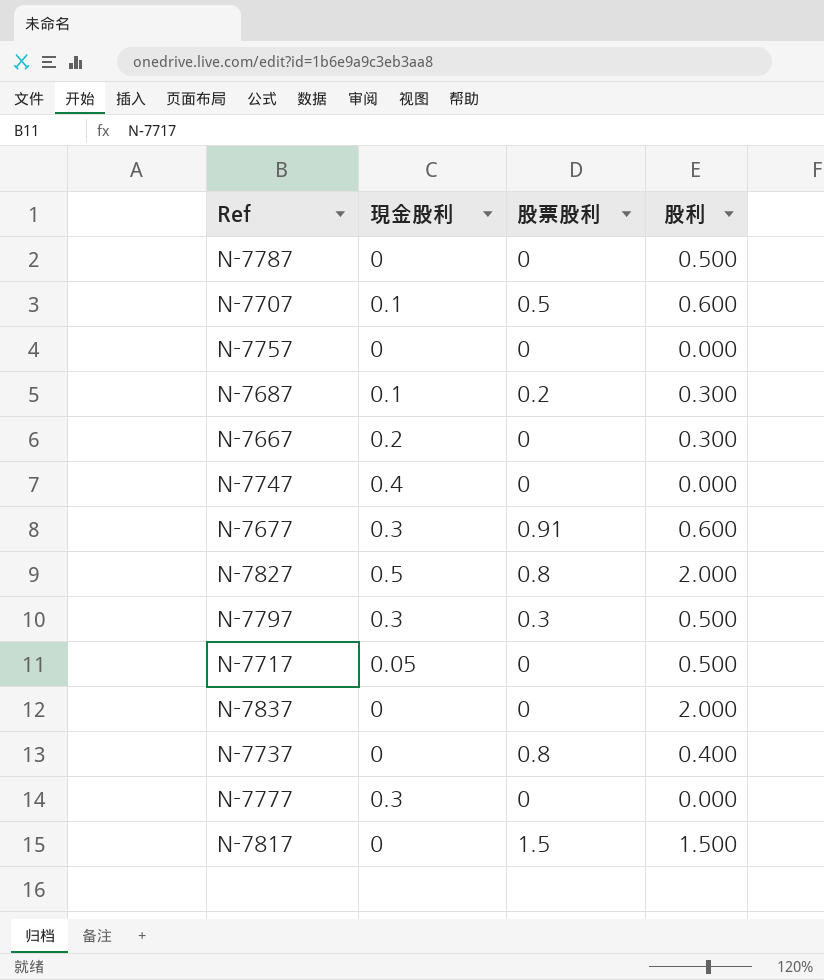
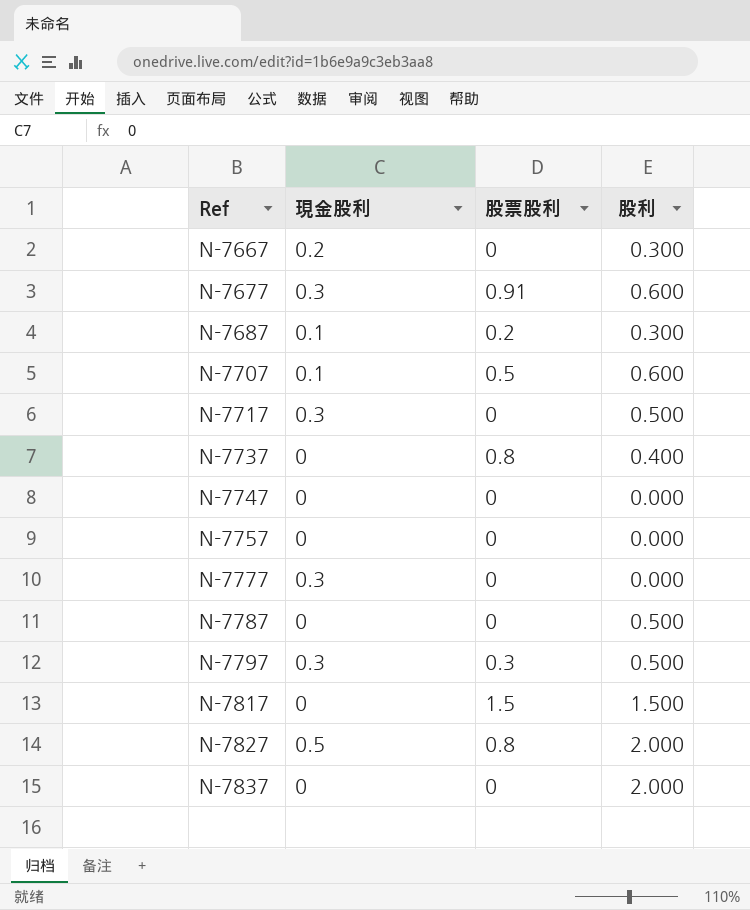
row order: none -> Ref ascending
N-7717 | 現金股利: 0.05 -> 0.3
N-7747 | 現金股利: 0.4 -> 0

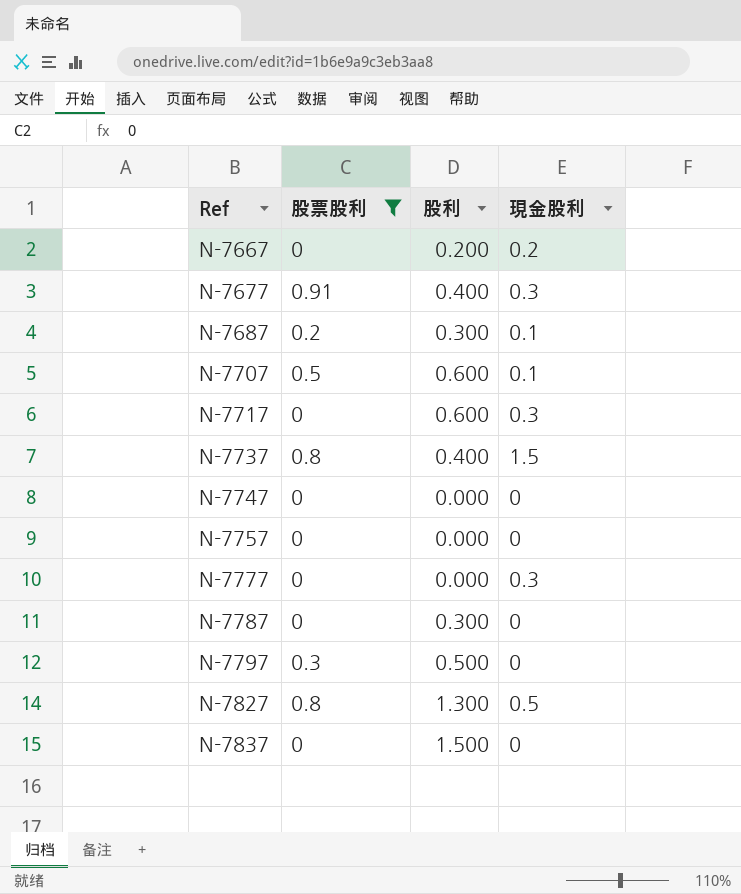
filter: none -> 股票股利 != 1.5
column 現金股利 | position: 2 -> 4
N-7667 | 股利: 0.300 -> 0.200
N-7677 | 股利: 0.600 -> 0.400
N-7717 | 股利: 0.500 -> 0.600
N-7737 | 現金股利: 0 -> 1.5
N-7787 | 股利: 0.500 -> 0.300
N-7797 | 現金股利: 0.3 -> 0
N-7827 | 股利: 2.000 -> 1.300
N-7837 | 股利: 2.000 -> 1.500

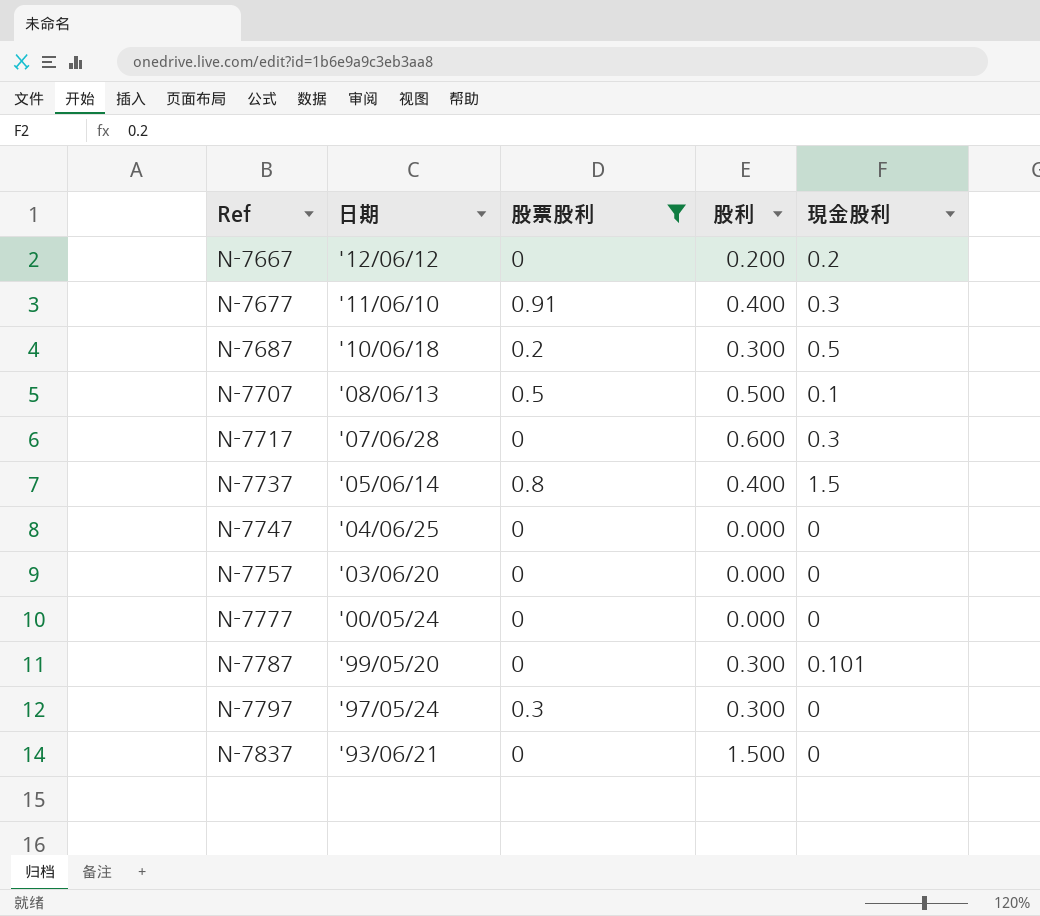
column 日期 | position: none -> 2
row N-7827: 0.8 | 1.300 | 0.5 -> none
N-7687 | 現金股利: 0.1 -> 0.5
N-7707 | 股利: 0.600 -> 0.500
N-7777 | 現金股利: 0.3 -> 0
N-7787 | 現金股利: 0 -> 0.101
N-7797 | 股利: 0.500 -> 0.300

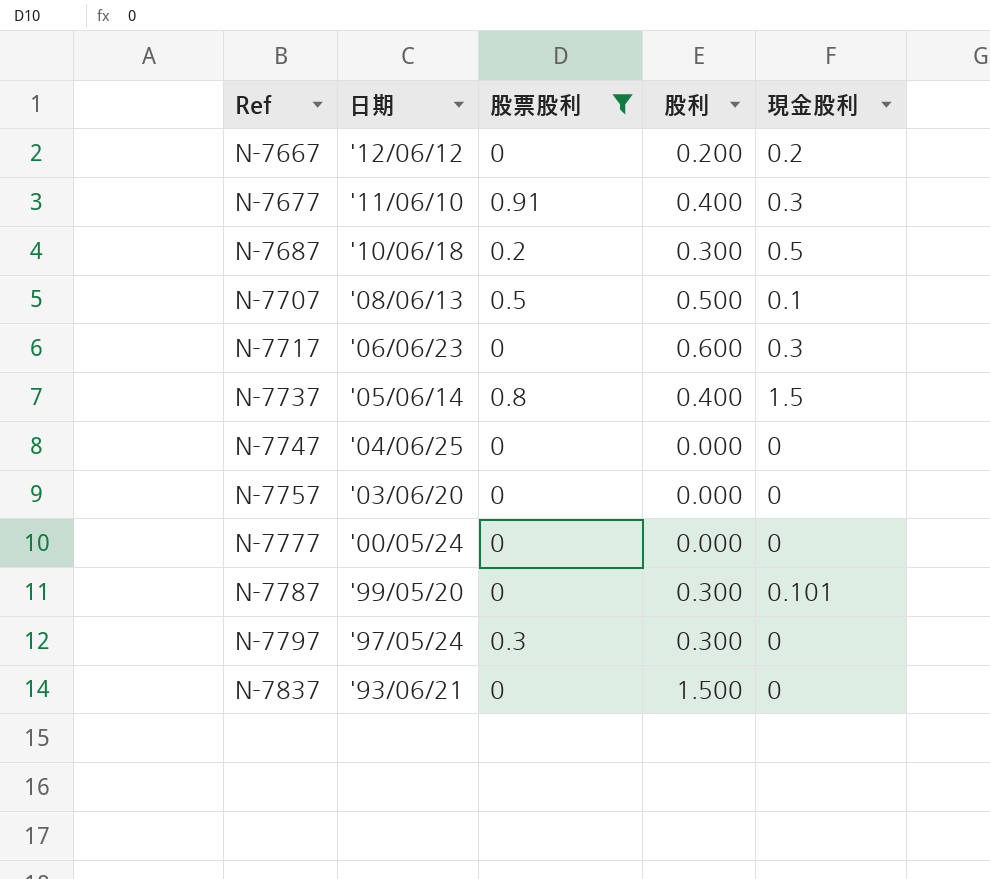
N-7717 | 日期: '07/06/28 -> '06/06/23

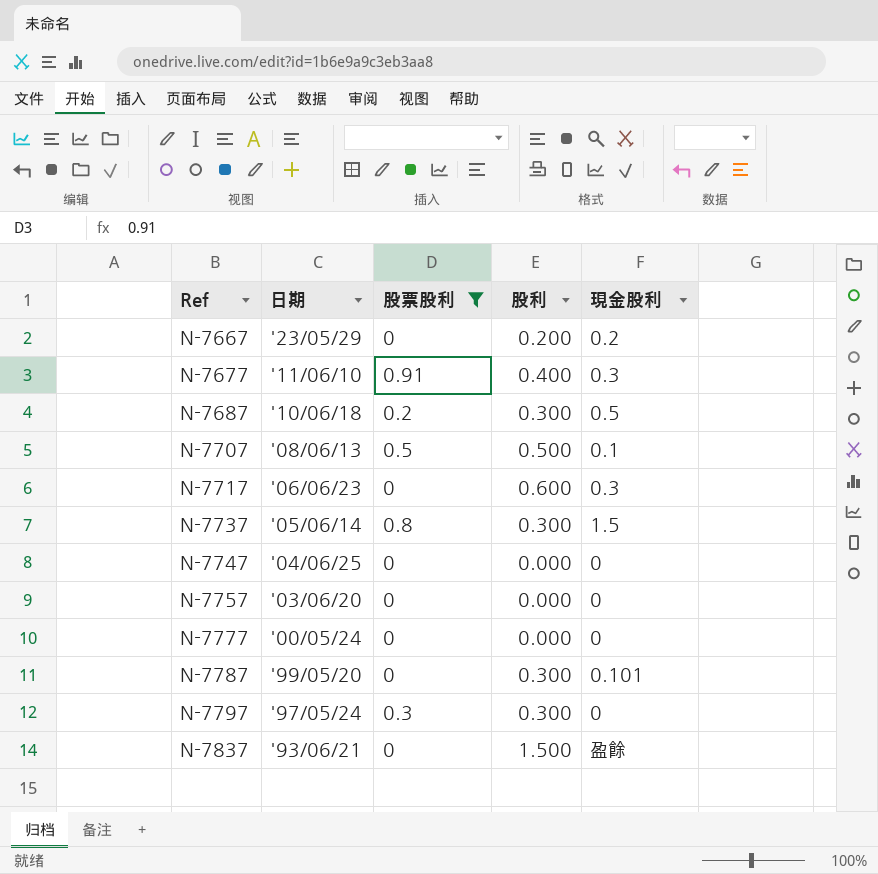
N-7667 | 日期: '12/06/12 -> '23/05/29
N-7737 | 股利: 0.400 -> 0.300
N-7837 | 現金股利: 0 -> 盈餘

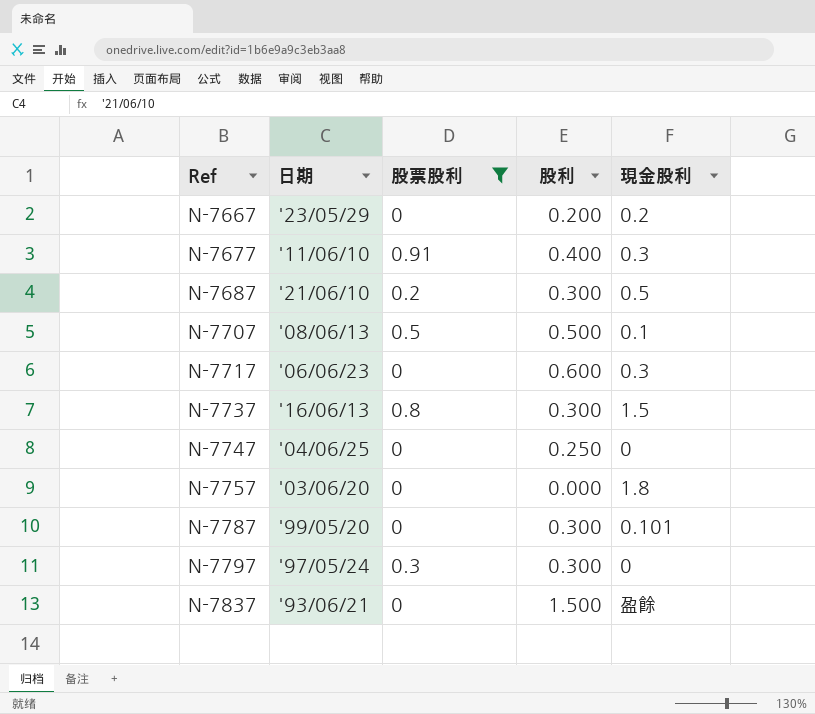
row N-7777: '00/05/24 | 0 | 0.000 | 0 -> none
N-7687 | 日期: '10/06/18 -> '21/06/10
N-7737 | 日期: '05/06/14 -> '16/06/13
N-7747 | 股利: 0.000 -> 0.250
N-7757 | 現金股利: 0 -> 1.8

